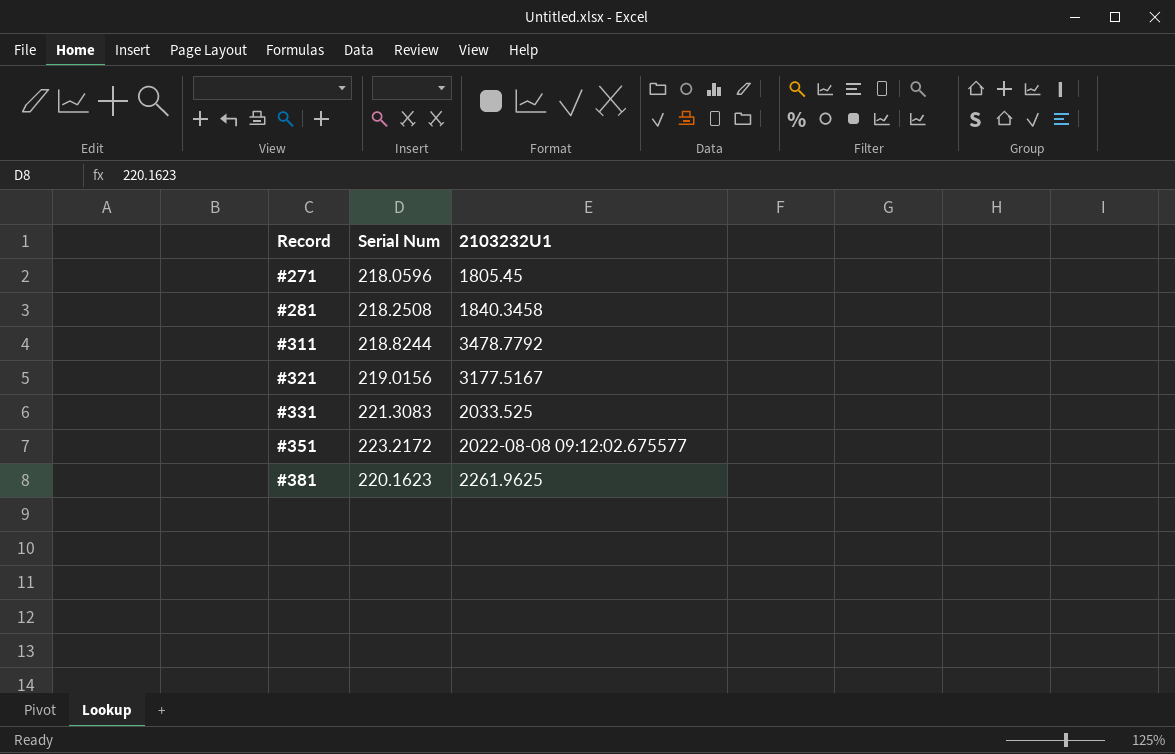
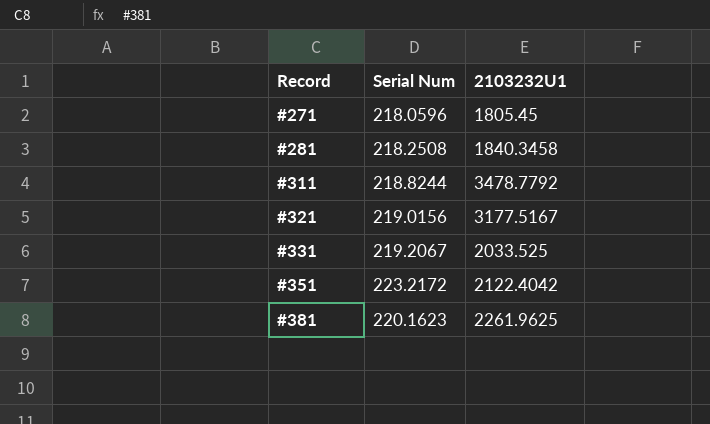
#331 | Serial Num: 221.3083 -> 219.2067
#351 | 2103232U1: 2022-08-08 09:12:02.675577 -> 2122.4042

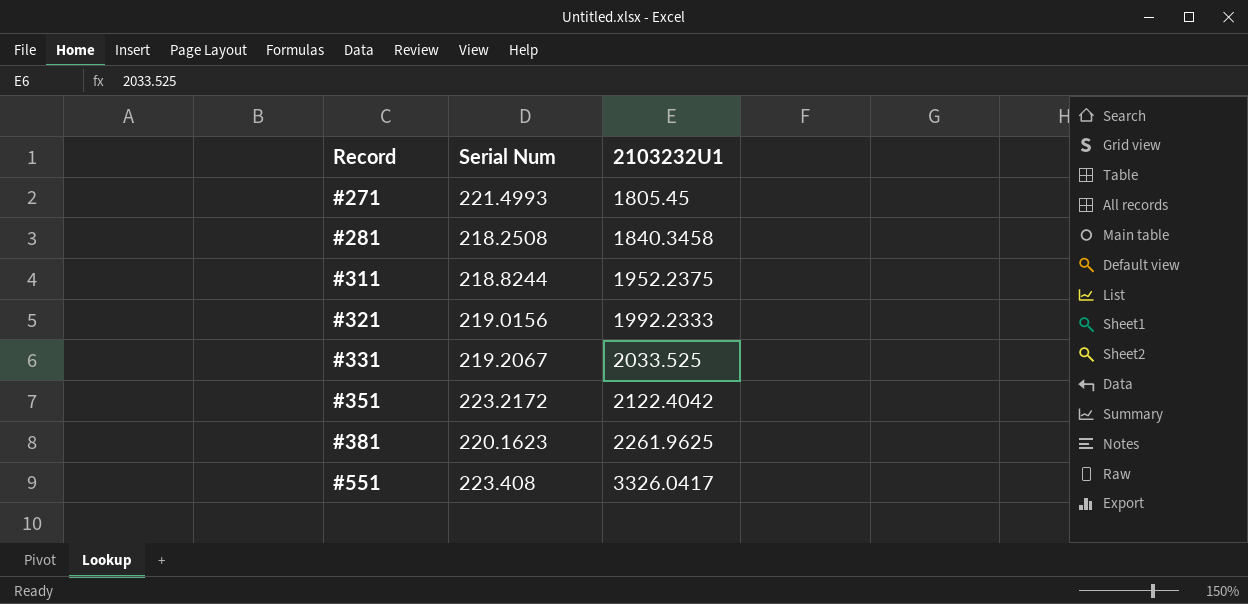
#271 | Serial Num: 218.0596 -> 221.4993
#311 | 2103232U1: 3478.7792 -> 1952.2375
#321 | 2103232U1: 3177.5167 -> 1992.2333
row #551: none -> 223.408 | 3326.0417

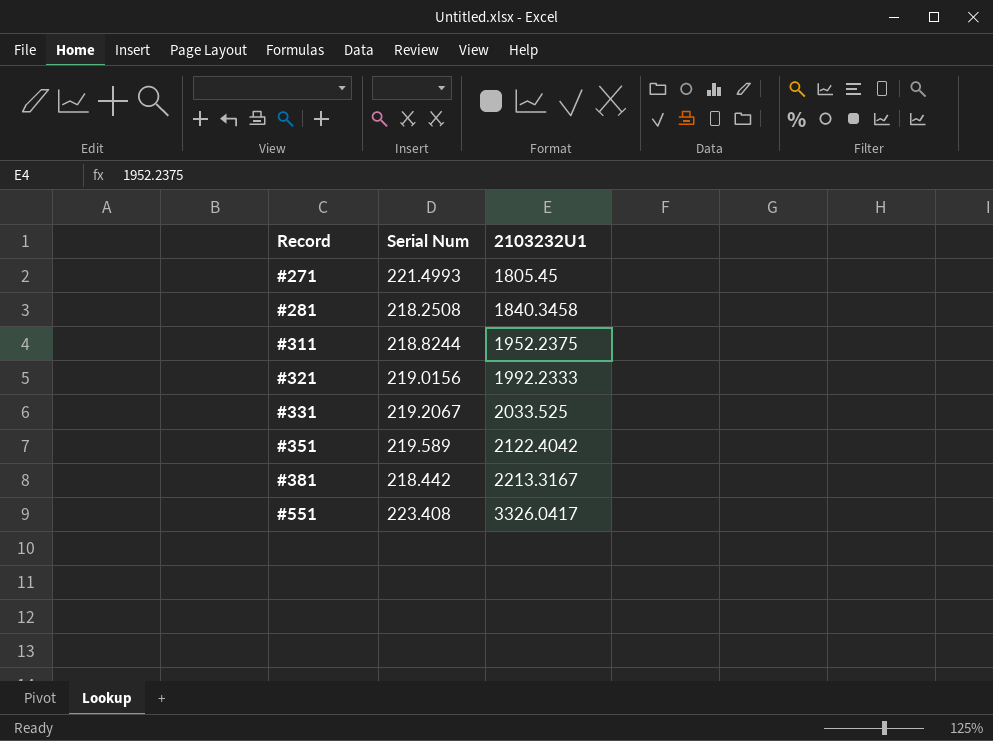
#351 | Serial Num: 223.2172 -> 219.589
#381 | Serial Num: 220.1623 -> 218.442
#381 | 2103232U1: 2261.9625 -> 2213.3167

